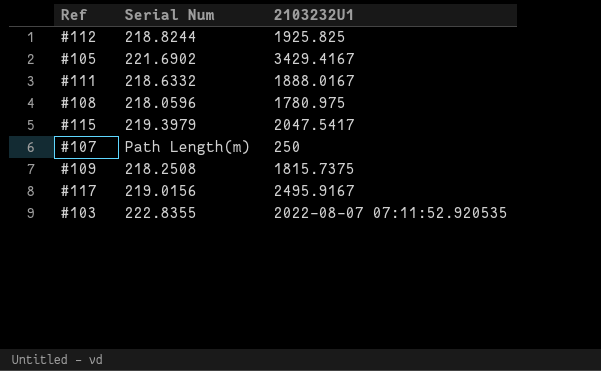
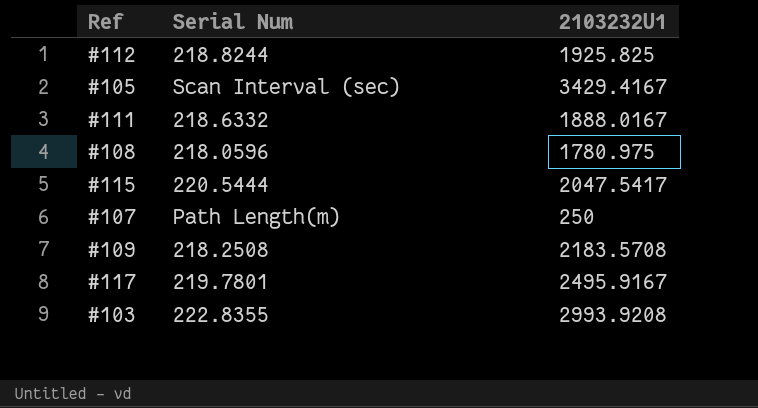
#105 | Serial Num: 221.6902 -> Scan Interval (sec)
#115 | Serial Num: 219.3979 -> 220.5444
#109 | 2103232U1: 1815.7375 -> 2183.5708
#117 | Serial Num: 219.0156 -> 219.7801
#103 | 2103232U1: 2022-08-07 07:11:52.920535 -> 2993.9208

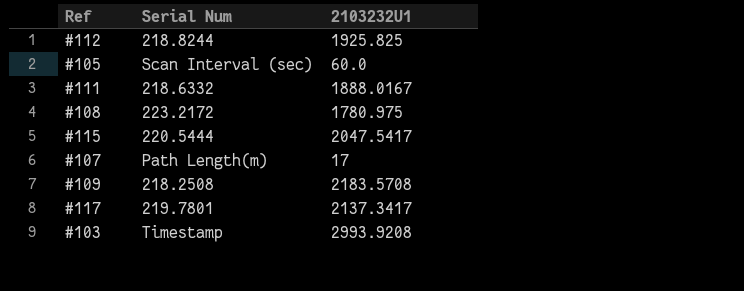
#105 | 2103232U1: 3429.4167 -> 60.0
#108 | Serial Num: 218.0596 -> 223.2172
#107 | 2103232U1: 250 -> 17
#117 | 2103232U1: 2495.9167 -> 2137.3417
#103 | Serial Num: 222.8355 -> Timestamp

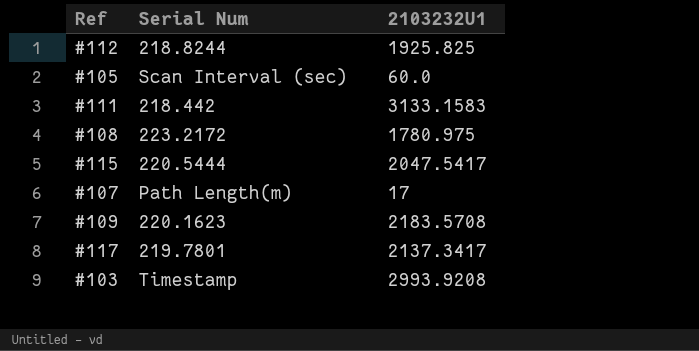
#111 | Serial Num: 218.6332 -> 218.442
#111 | 2103232U1: 1888.0167 -> 3133.1583
#109 | Serial Num: 218.2508 -> 220.1623

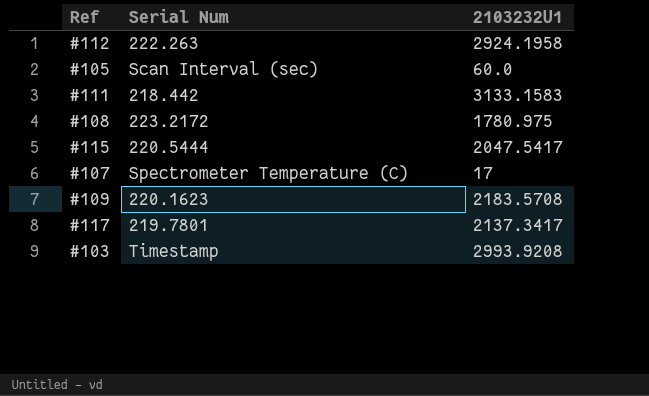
#112 | Serial Num: 218.8244 -> 222.263
#112 | 2103232U1: 1925.825 -> 2924.1958
#107 | Serial Num: Path Length(m) -> Spectrometer Temperature (C)

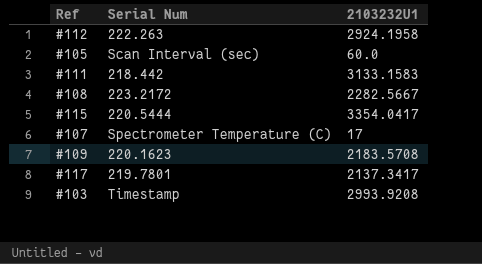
#108 | 2103232U1: 1780.975 -> 2282.5667
#115 | 2103232U1: 2047.5417 -> 3354.0417

